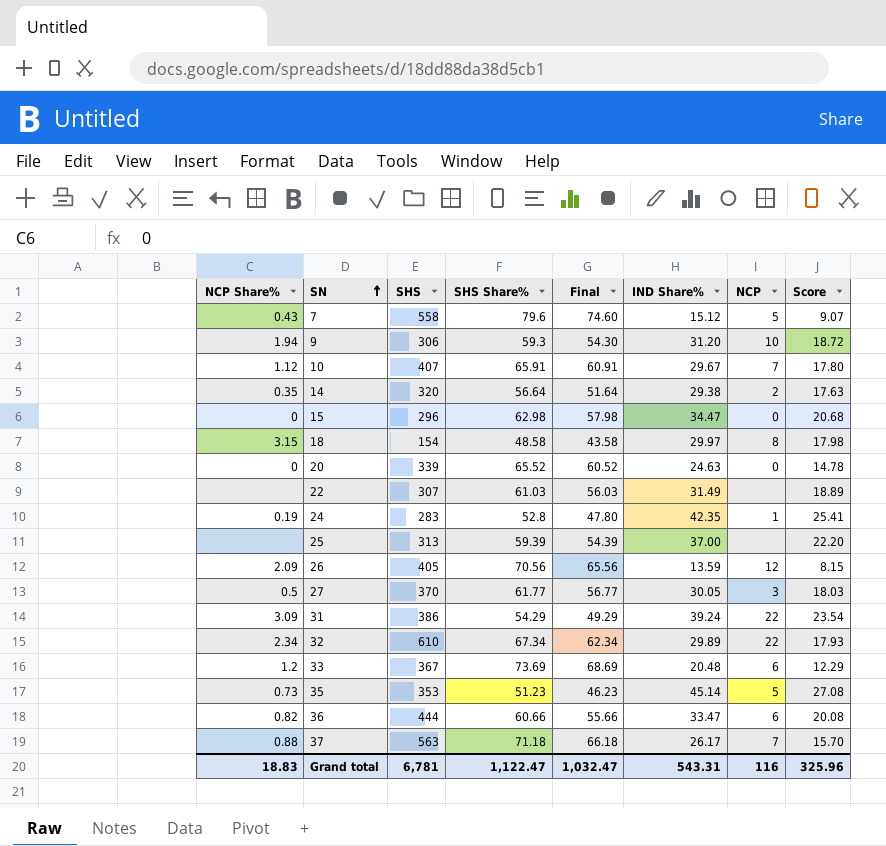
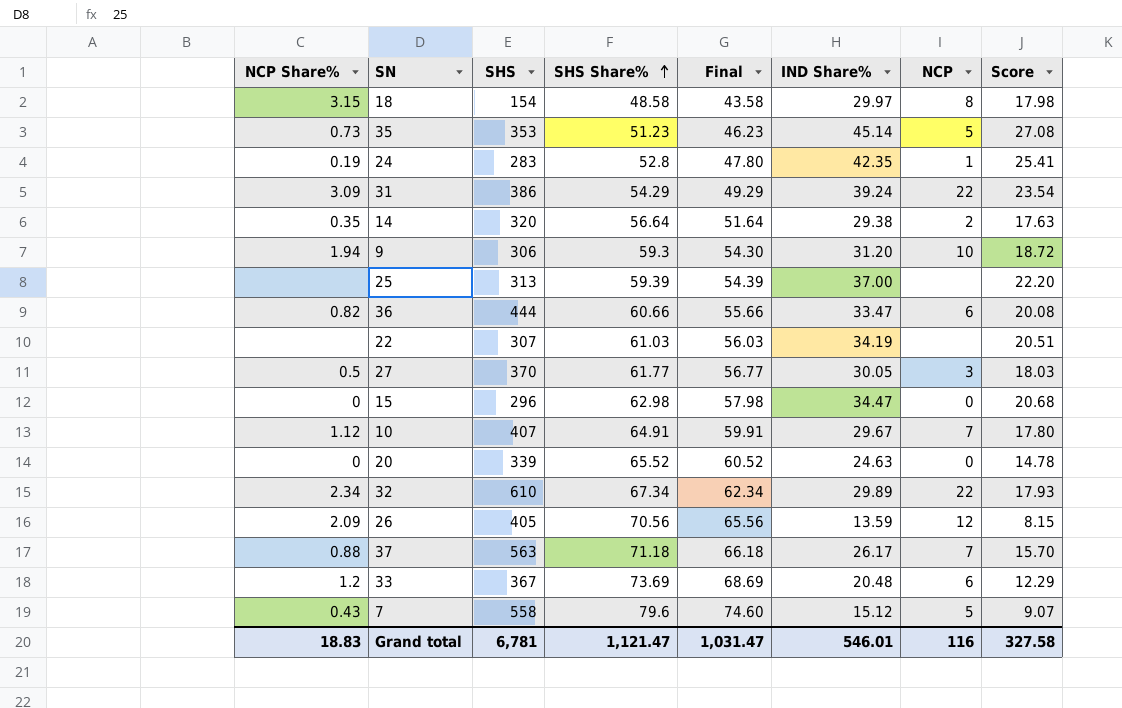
row order: SN ascending -> SHS Share% ascending
22 | IND Share%: 31.49 -> 34.19
22 | Score: 18.89 -> 20.51
10 | SHS Share%: 65.91 -> 64.91
10 | Final: 60.91 -> 59.91
Grand total | SHS Share%: 1,122.47 -> 1,121.47
Grand total | Final: 1,032.47 -> 1,031.47
Grand total | IND Share%: 543.31 -> 546.01
Grand total | Score: 325.96 -> 327.58

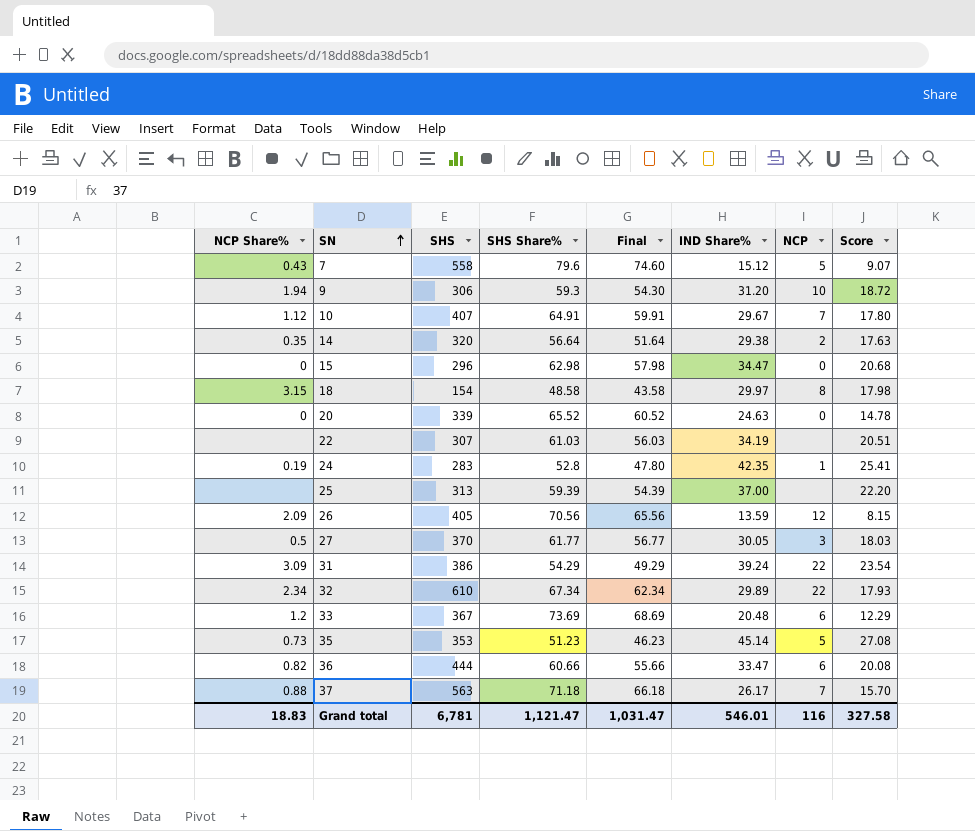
row order: SHS Share% ascending -> SN ascending

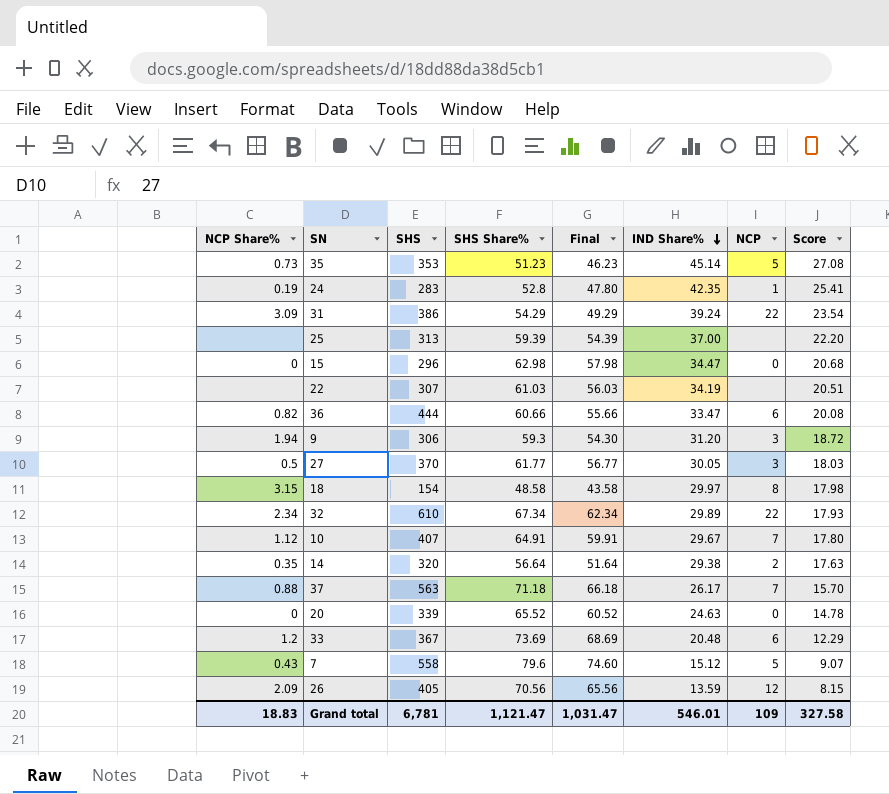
row order: SN ascending -> IND Share% descending
9 | NCP: 10 -> 3
Grand total | NCP: 116 -> 109

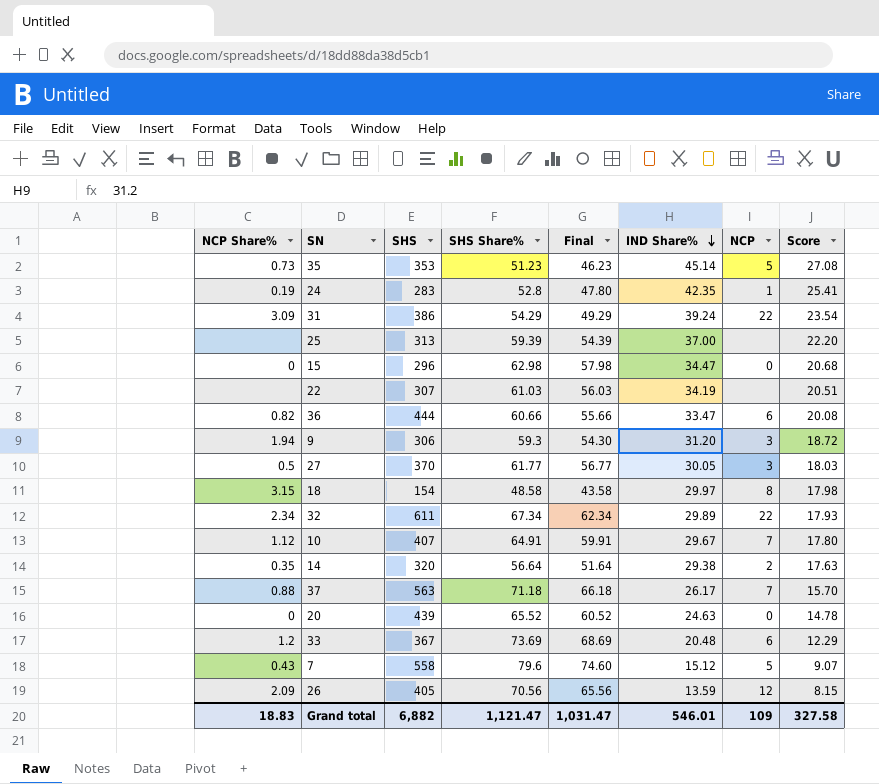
32 | SHS: 610 -> 611
20 | SHS: 339 -> 439
Grand total | SHS: 6,781 -> 6,882

